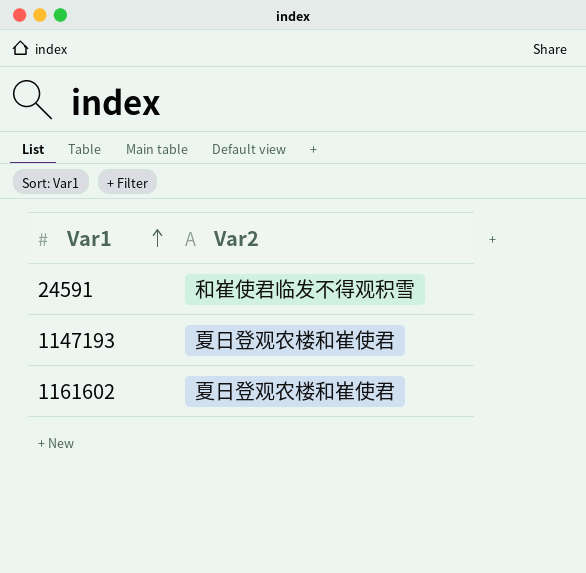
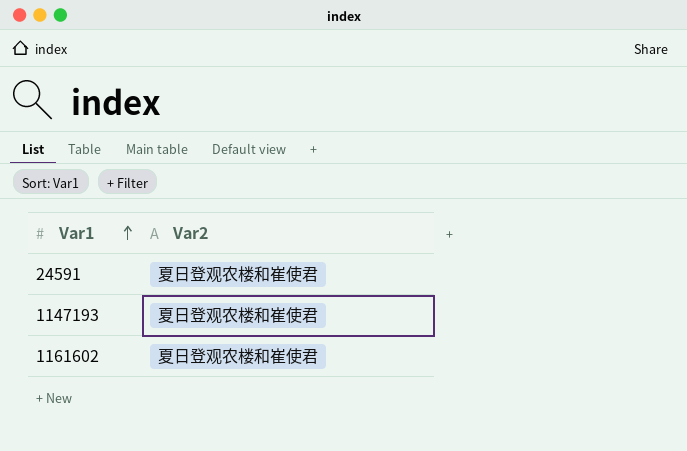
24591 | Var2: 和崔使君临发不得观积雪 -> 夏日登观农楼和崔使君

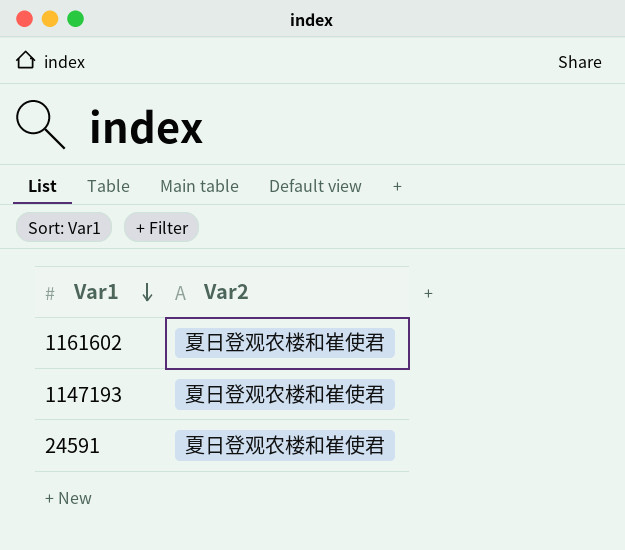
row order: Var1 ascending -> Var1 descending

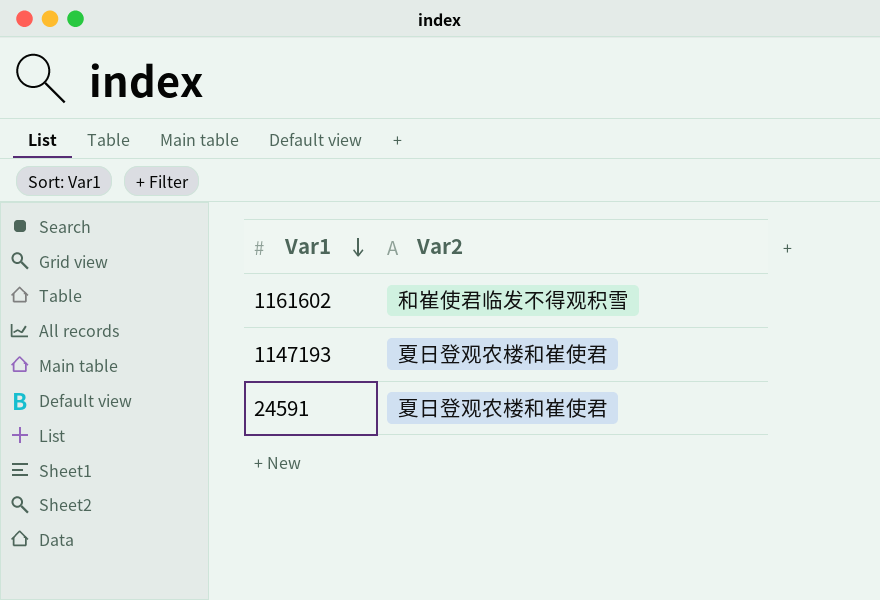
1161602 | Var2: 夏日登观农楼和崔使君 -> 和崔使君临发不得观积雪

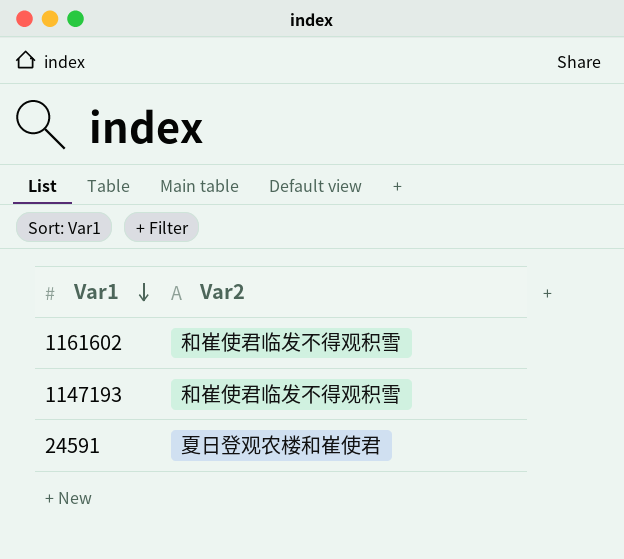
1147193 | Var2: 夏日登观农楼和崔使君 -> 和崔使君临发不得观积雪

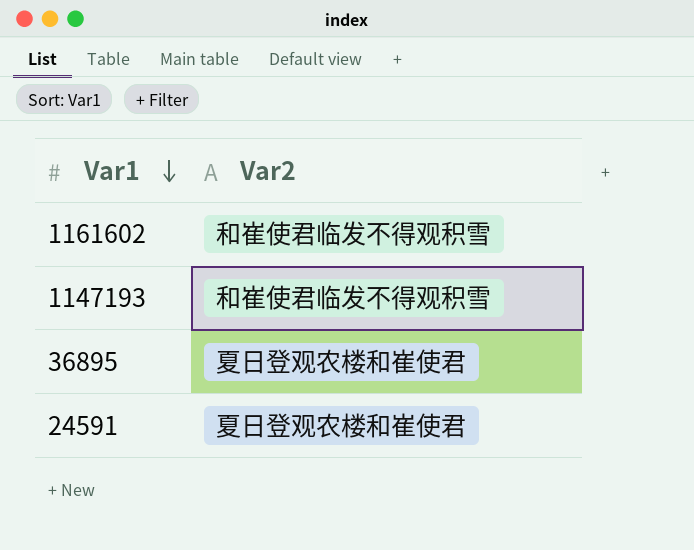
row 36895: none -> 夏日登观农楼和崔使君

